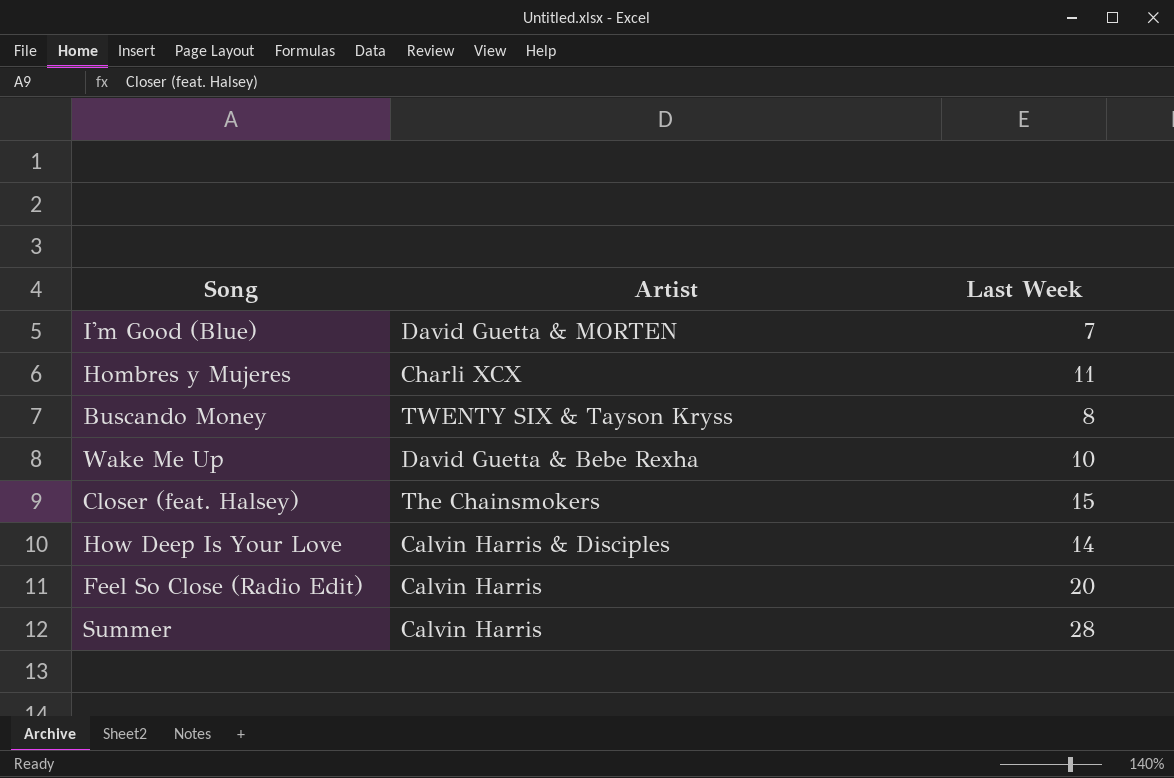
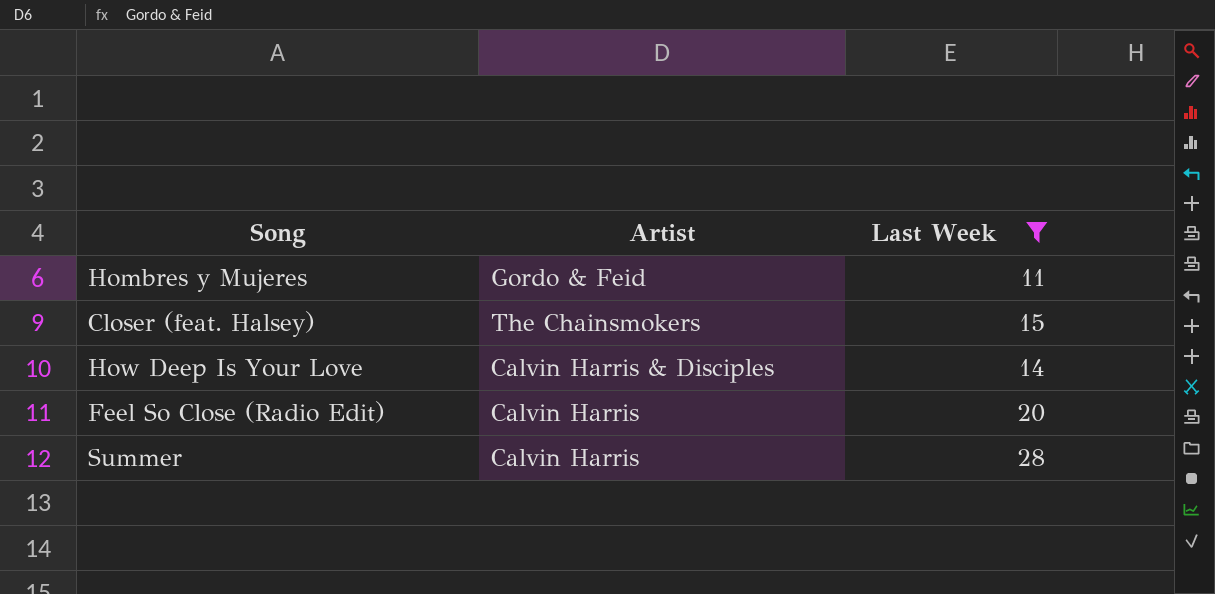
filter: none -> Last Week >= 11
Hombres y Mujeres | Artist: Charli XCX -> Gordo & Feid

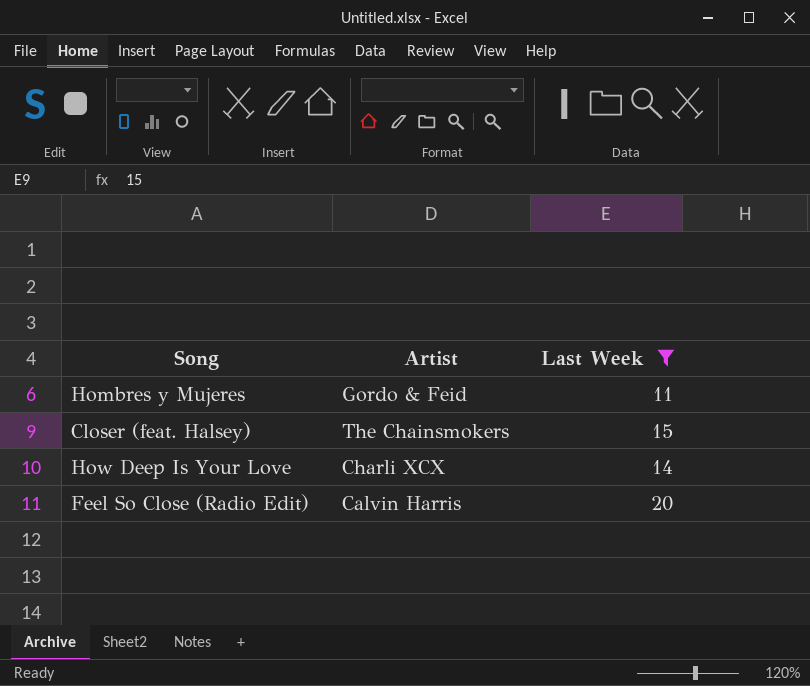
row Summer: Calvin Harris | 28 -> none
How Deep Is Your Love | Artist: Calvin Harris & Disciples -> Charli XCX

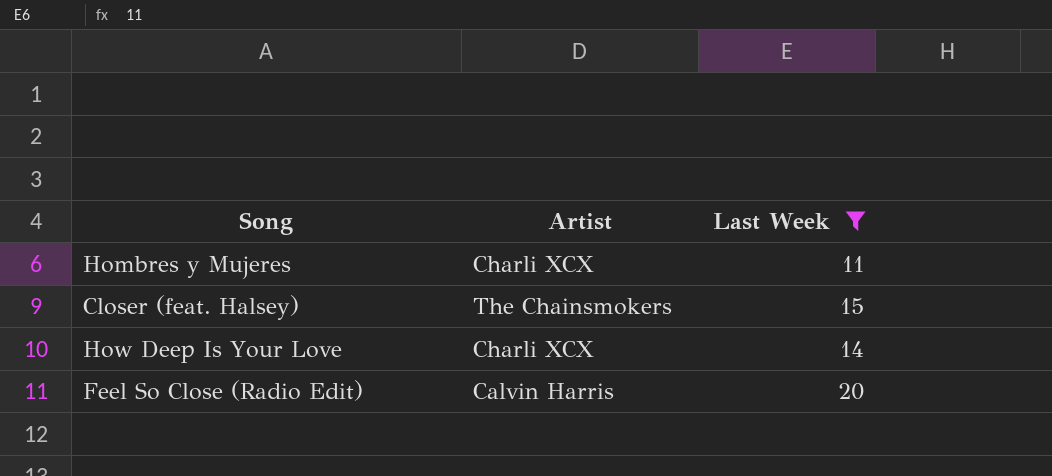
Hombres y Mujeres | Artist: Gordo & Feid -> Charli XCX

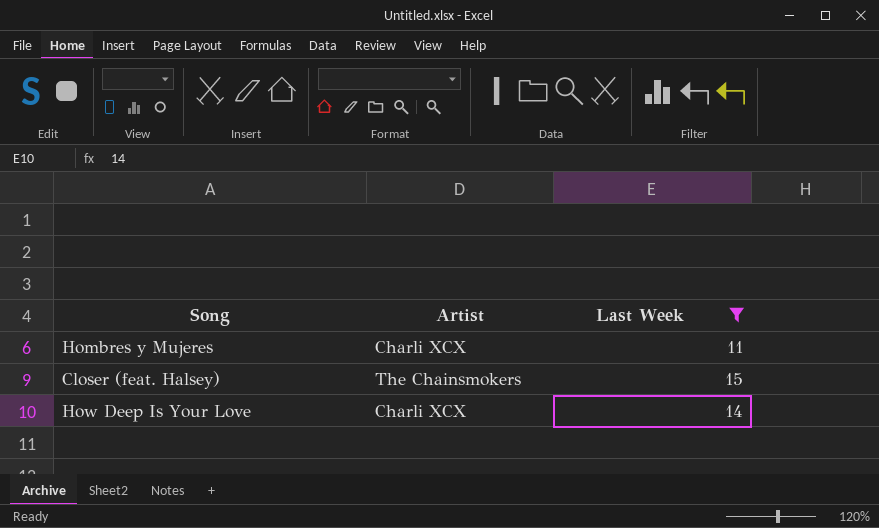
row Feel So Close (Radio Edit): Calvin Harris | 20 -> none

